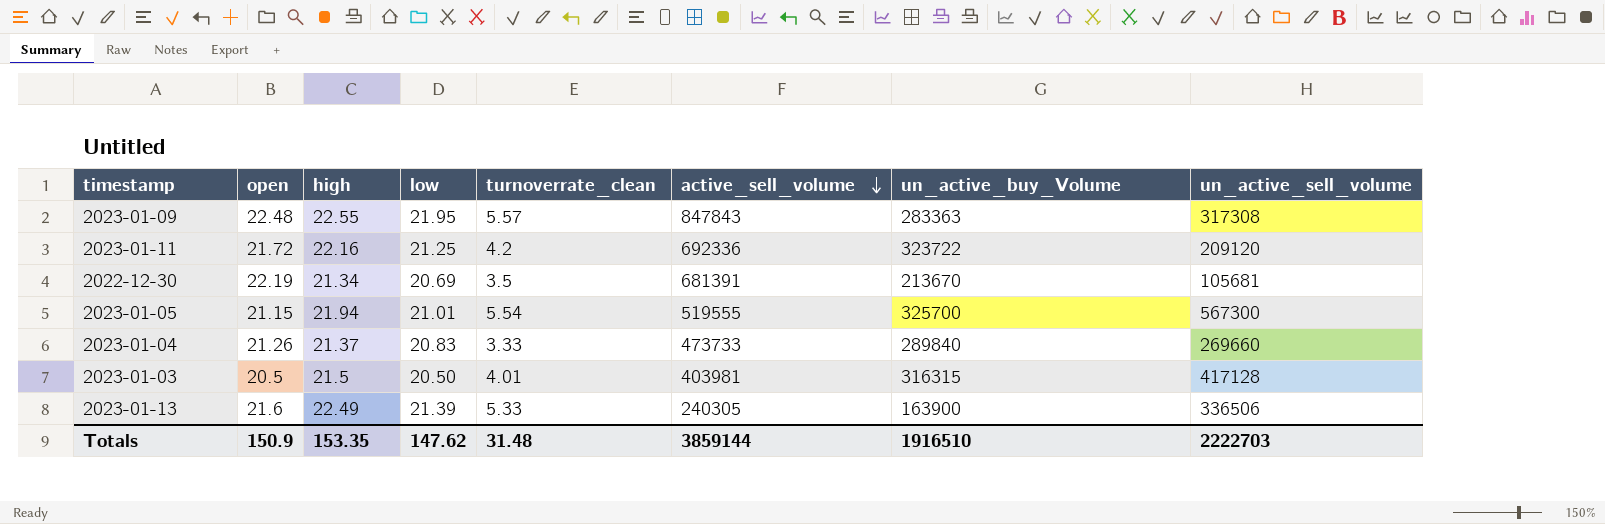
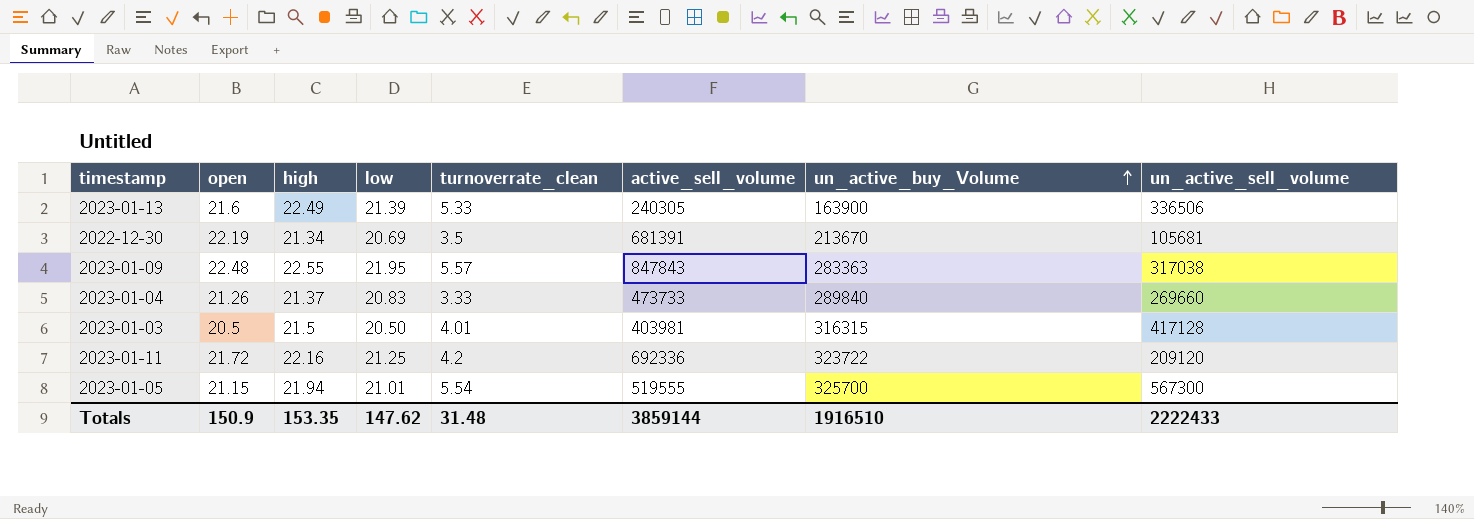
row order: active_sell_volume descending -> un_active_buy_Volume ascending
2023-01-09 | un_active_sell_volume: 317308 -> 317038
Totals | un_active_sell_volume: 2222703 -> 2222433

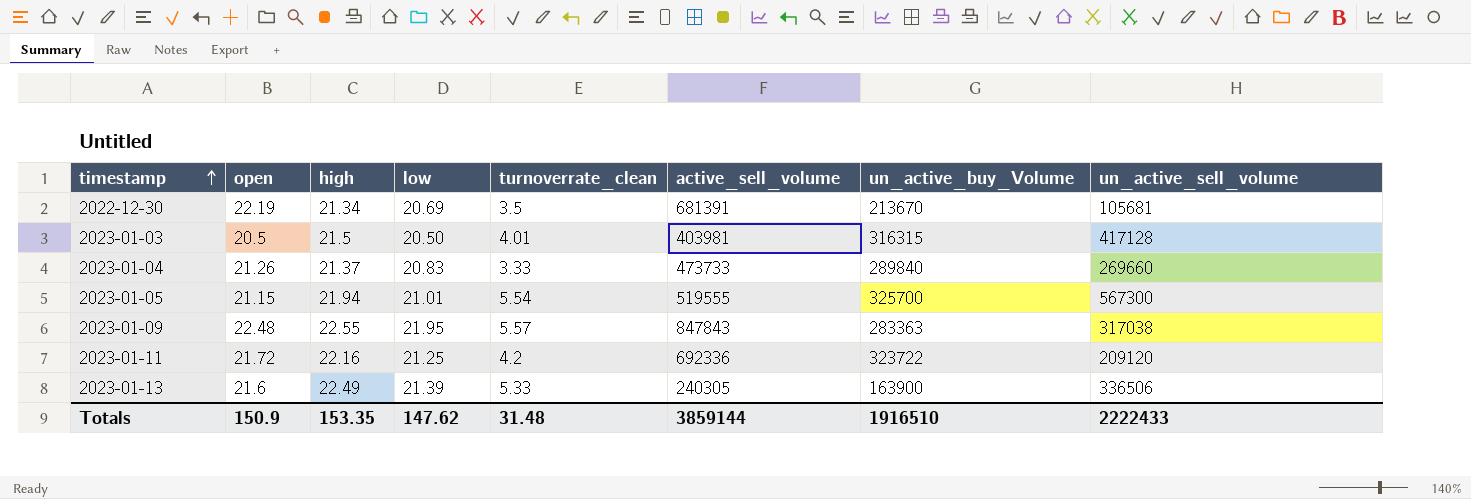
row order: un_active_buy_Volume ascending -> timestamp ascending

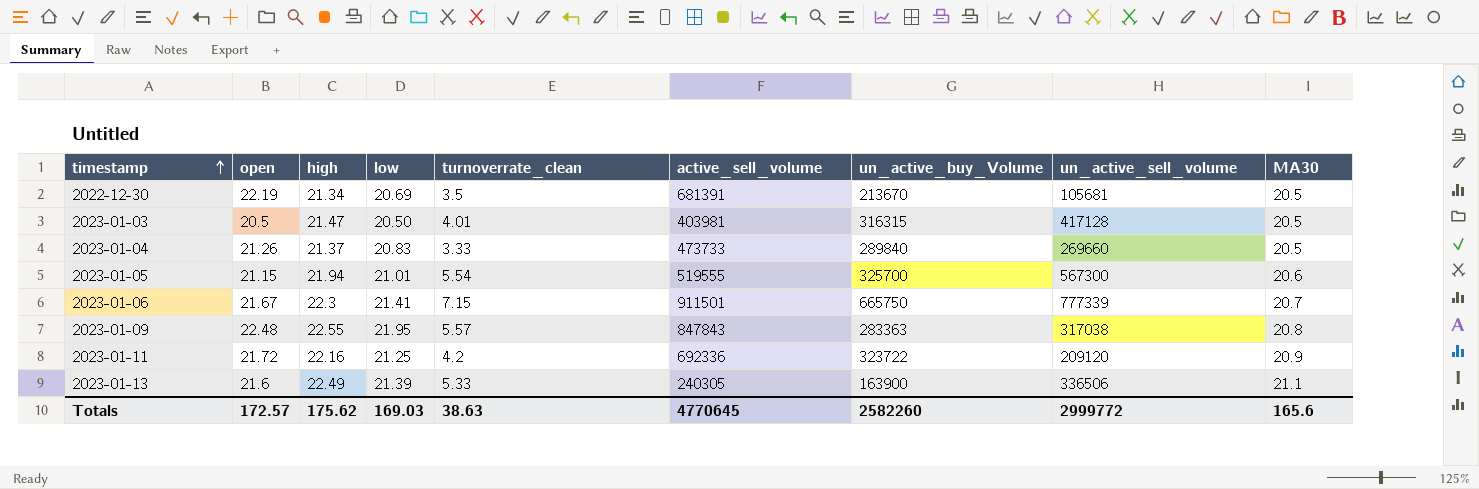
column MA30 | position: none -> 9
2023-01-03 | high: 21.5 -> 21.47
row 2023-01-06: none -> 21.67 | 22.3 | 21.41 | 7.15 | 911501 | 665750 | 777339 | 20.7
Totals | open: 150.9 -> 172.57
Totals | high: 153.35 -> 175.62
Totals | low: 147.62 -> 169.03
Totals | turnoverrate_clean: 31.48 -> 38.63
Totals | active_sell_volume: 3859144 -> 4770645
Totals | un_active_buy_Volume: 1916510 -> 2582260
Totals | un_active_sell_volume: 2222433 -> 2999772

